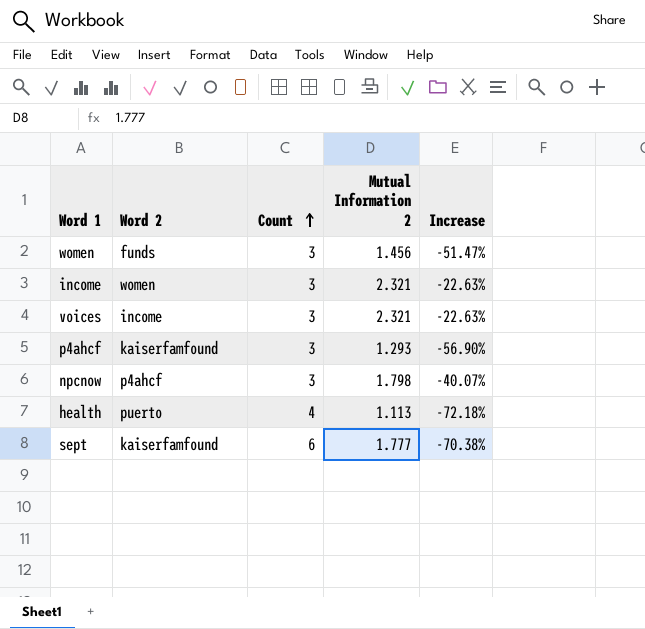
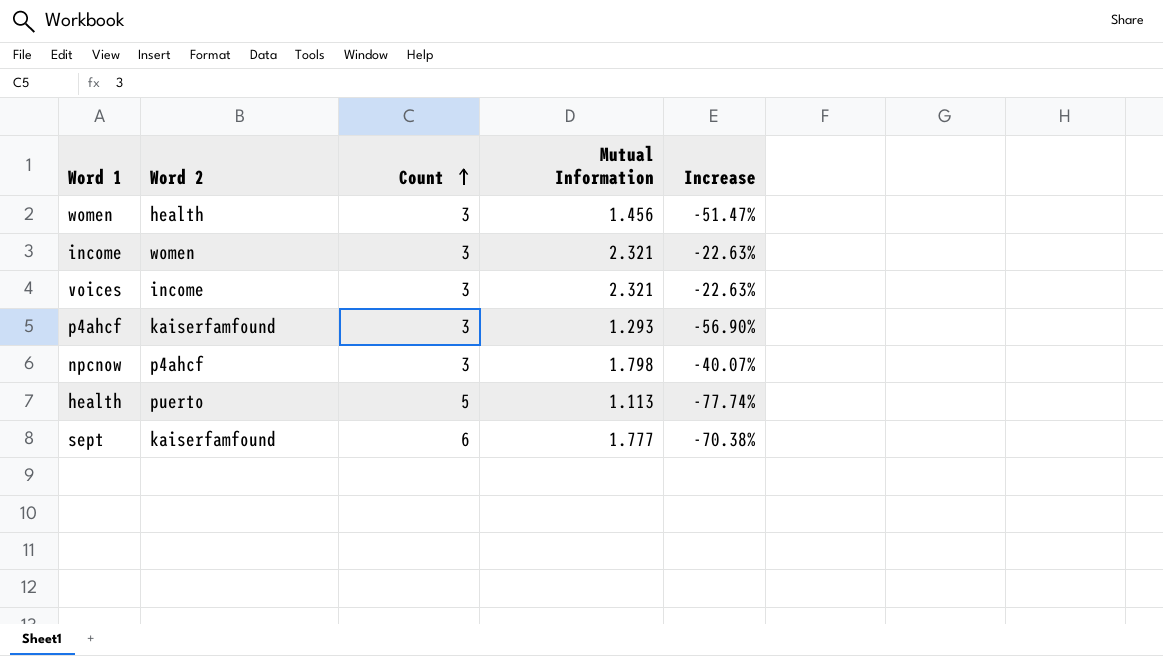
column name: Mutual Information 2 -> Mutual Information
women | Word 2: funds -> health
health | Count: 4 -> 5
health | Increase: -72.18% -> -77.74%

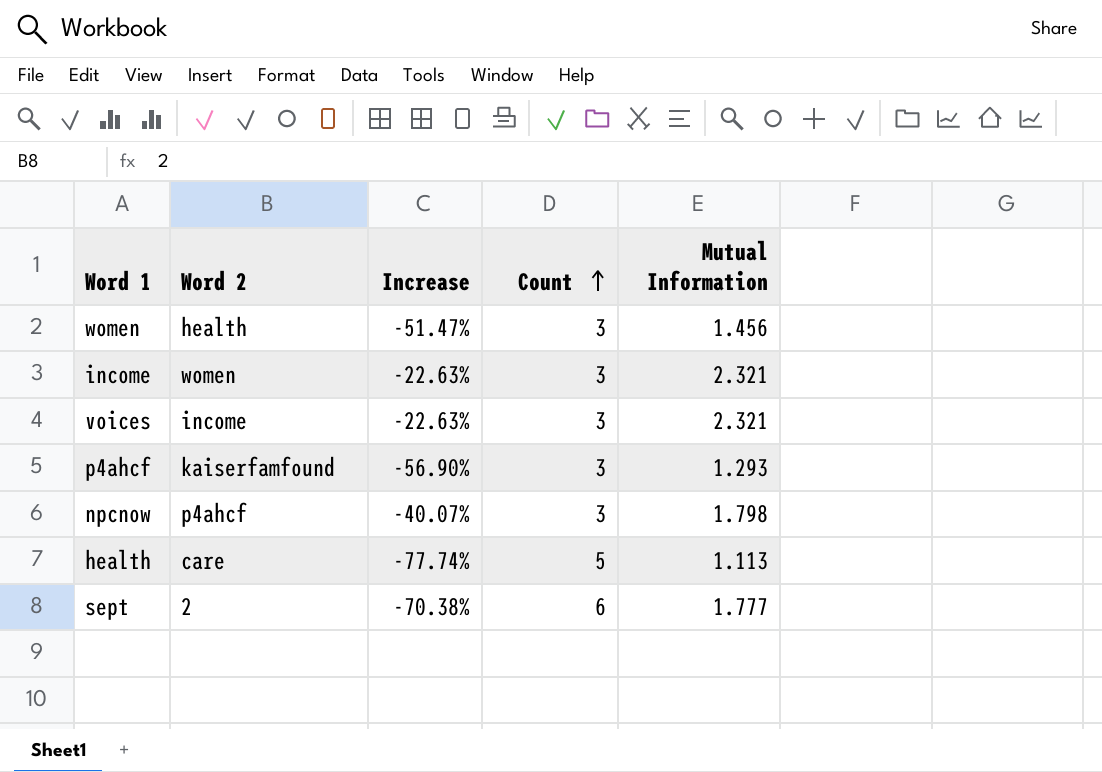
column Increase | position: 5 -> 3
health | Word 2: puerto -> care
sept | Word 2: kaiserfamfound -> 2

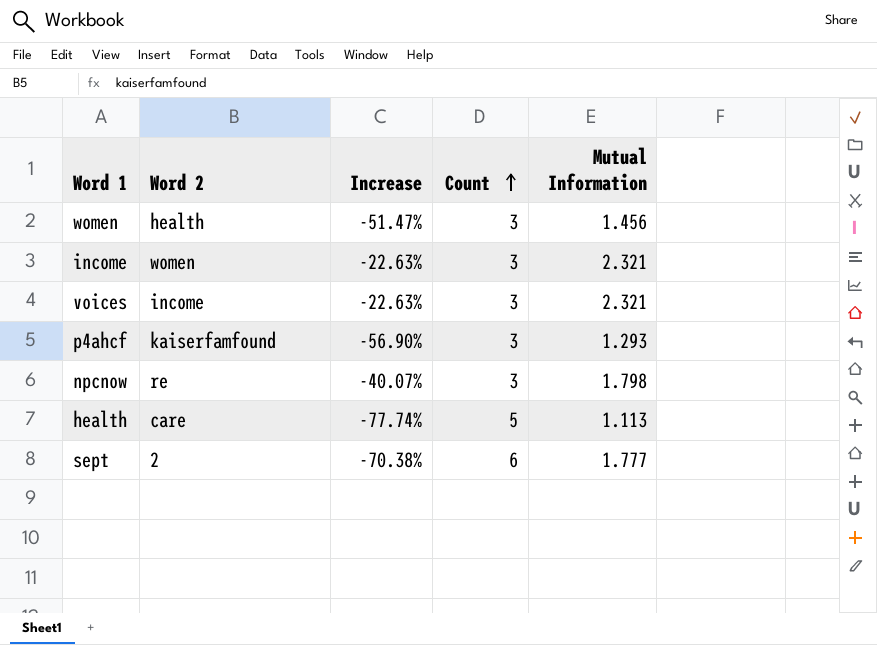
npcnow | Word 2: p4ahcf -> re

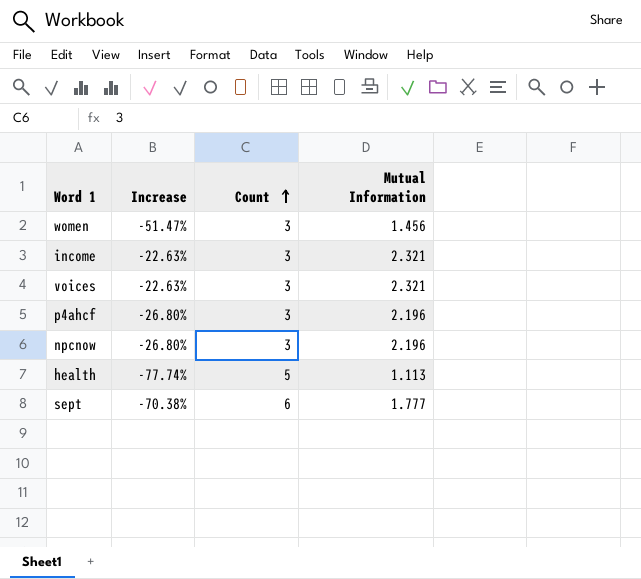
column Word 2 | position: 2 -> none
p4ahcf | Increase: -56.90% -> -26.80%
p4ahcf | Mutual Information: 1.293 -> 2.196
npcnow | Increase: -40.07% -> -26.80%
npcnow | Mutual Information: 1.798 -> 2.196

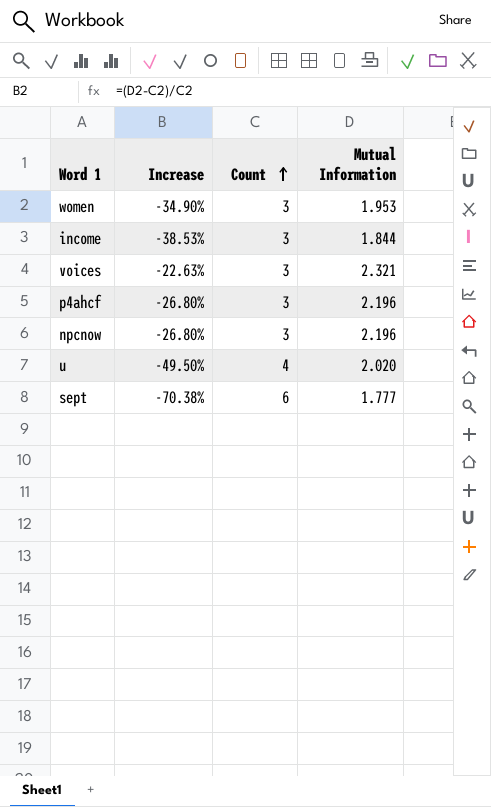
row health: -77.74% | 5 | 1.113 -> none
women | Increase: -51.47% -> -34.90%
women | Mutual Information: 1.456 -> 1.953
income | Increase: -22.63% -> -38.53%
income | Mutual Information: 2.321 -> 1.844
row u: none -> -49.50% | 4 | 2.020

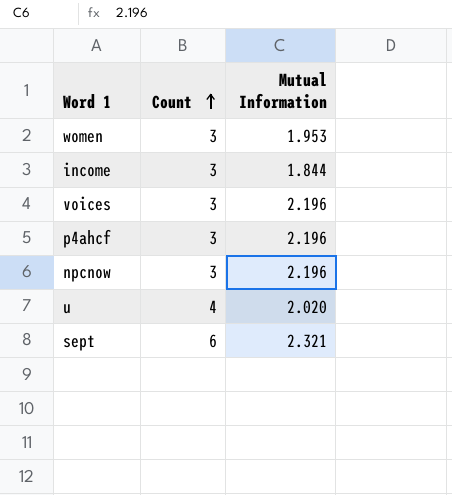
column Increase | formula: ([Mutual Information] - [Count]) / [Count] -> none
voices | Mutual Information: 2.321 -> 2.196
sept | Mutual Information: 1.777 -> 2.321

